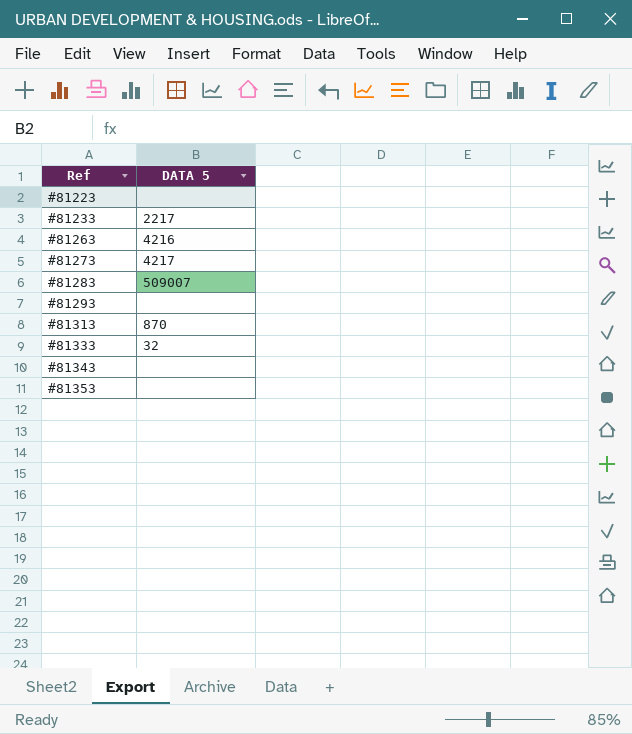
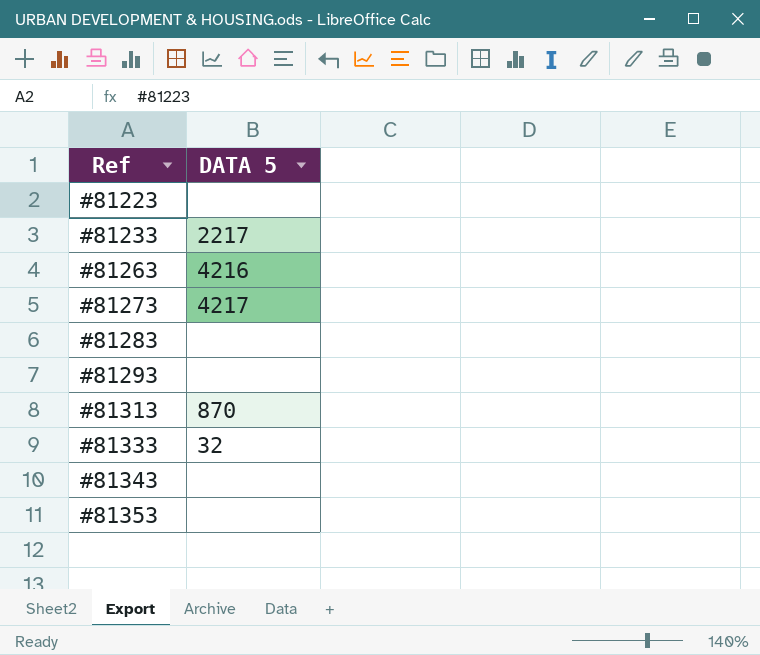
#81283 | DATA 5: 509007 -> none

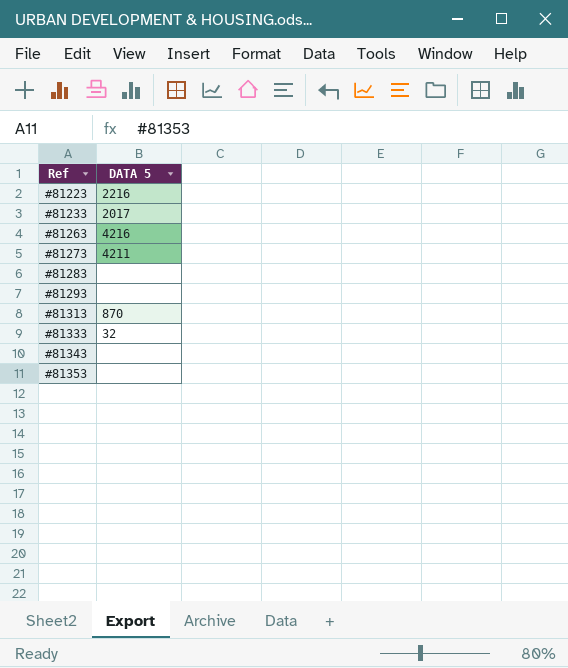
#81223 | DATA 5: none -> 2216
#81233 | DATA 5: 2217 -> 2017
#81273 | DATA 5: 4217 -> 4211

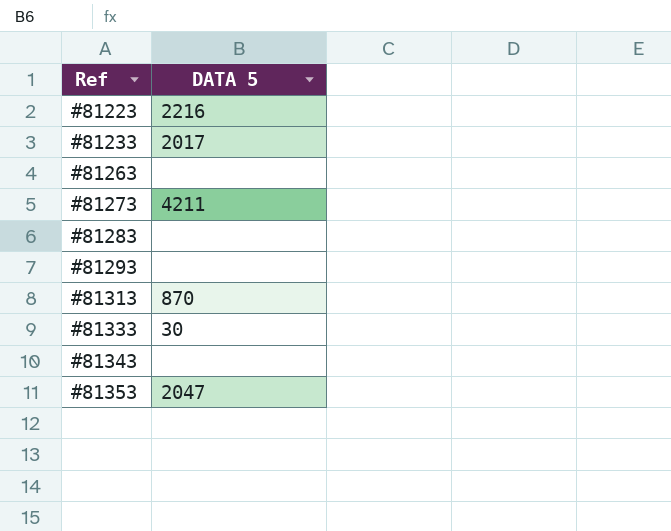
#81263 | DATA 5: 4216 -> none
#81333 | DATA 5: 32 -> 30
#81353 | DATA 5: none -> 2047

